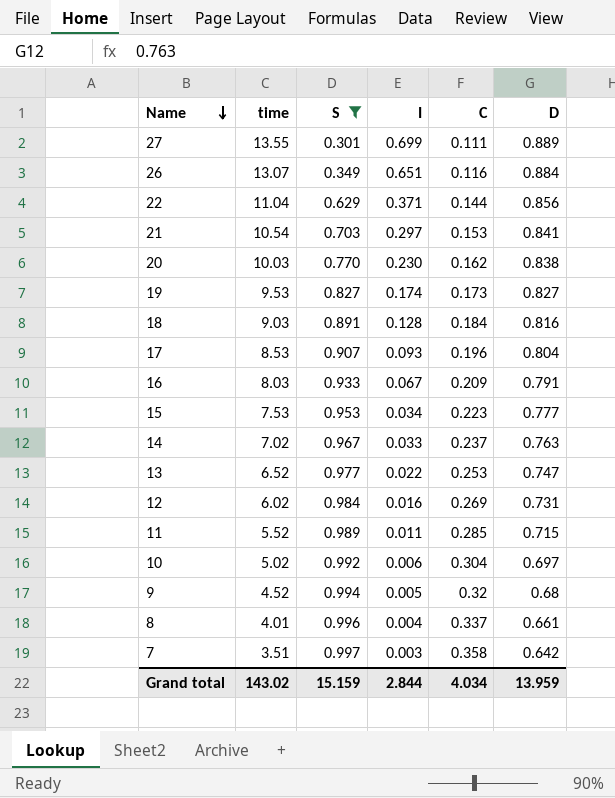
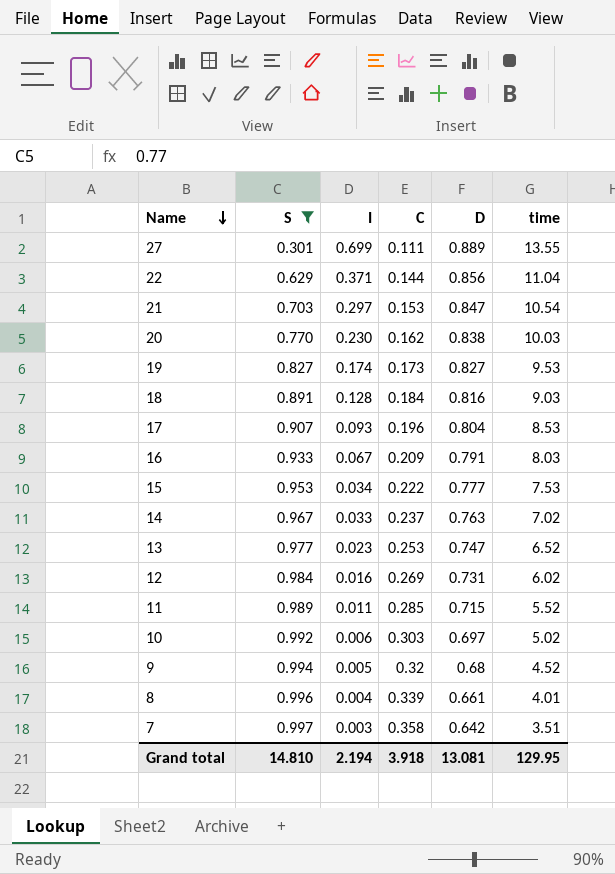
column time | position: 2 -> 6
row 26: 13.07 | 0.349 | 0.651 | 0.116 | 0.884 -> none
21 | D: 0.841 -> 0.847
15 | C: 0.223 -> 0.222
13 | I: 0.022 -> 0.023
10 | C: 0.304 -> 0.303
8 | C: 0.337 -> 0.339
Grand total | S: 15.159 -> 14.810
Grand total | I: 2.844 -> 2.194
Grand total | C: 4.034 -> 3.918
Grand total | D: 13.959 -> 13.081
Grand total | time: 143.02 -> 129.95

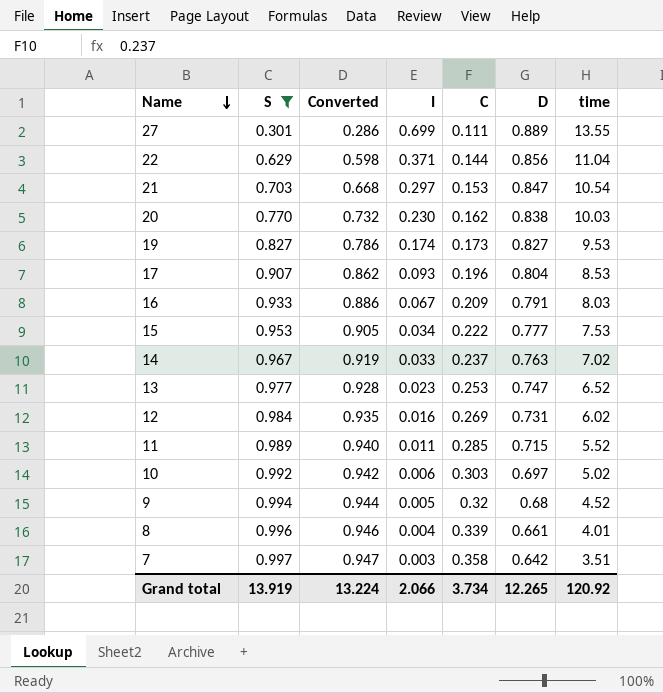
column Converted | formula: none -> [S] * 0.95
row 18: 0.891 | 0.128 | 0.184 | 0.816 | 9.03 -> none
Grand total | S: 14.810 -> 13.919
Grand total | I: 2.194 -> 2.066
Grand total | C: 3.918 -> 3.734
Grand total | D: 13.081 -> 12.265
Grand total | time: 129.95 -> 120.92

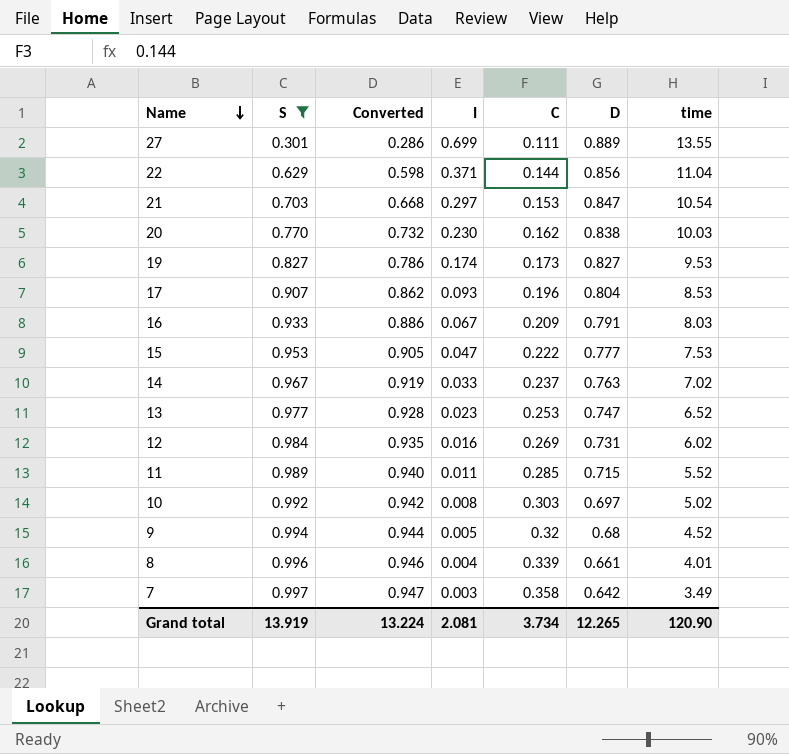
15 | I: 0.034 -> 0.047
10 | I: 0.006 -> 0.008
7 | time: 3.51 -> 3.49
Grand total | I: 2.066 -> 2.081
Grand total | time: 120.92 -> 120.90

